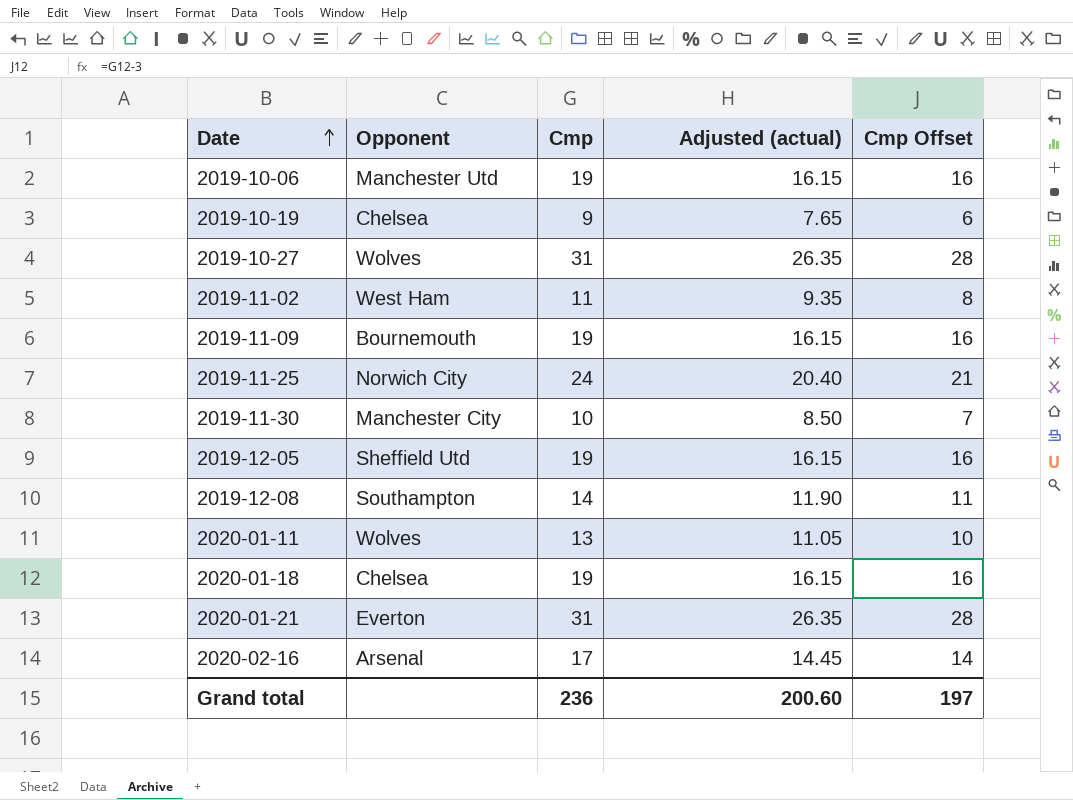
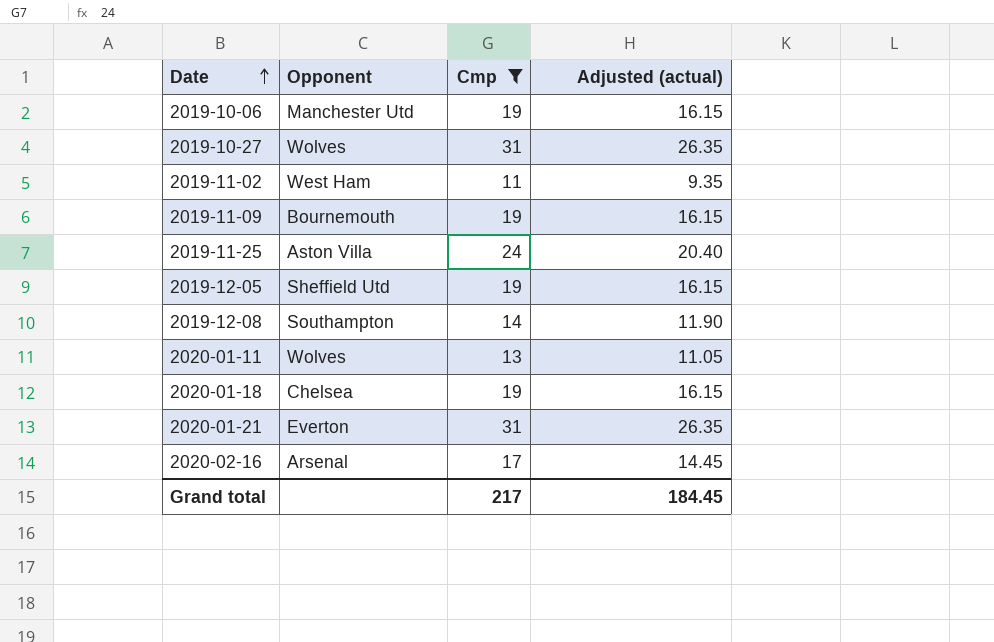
filter: none -> Cmp >= 11
column Cmp Offset | formula: [Cmp] - 3 -> none
2019-11-25 | Opponent: Norwich City -> Aston Villa
Grand total | Cmp: 236 -> 217
Grand total | Adjusted (actual): 200.60 -> 184.45

